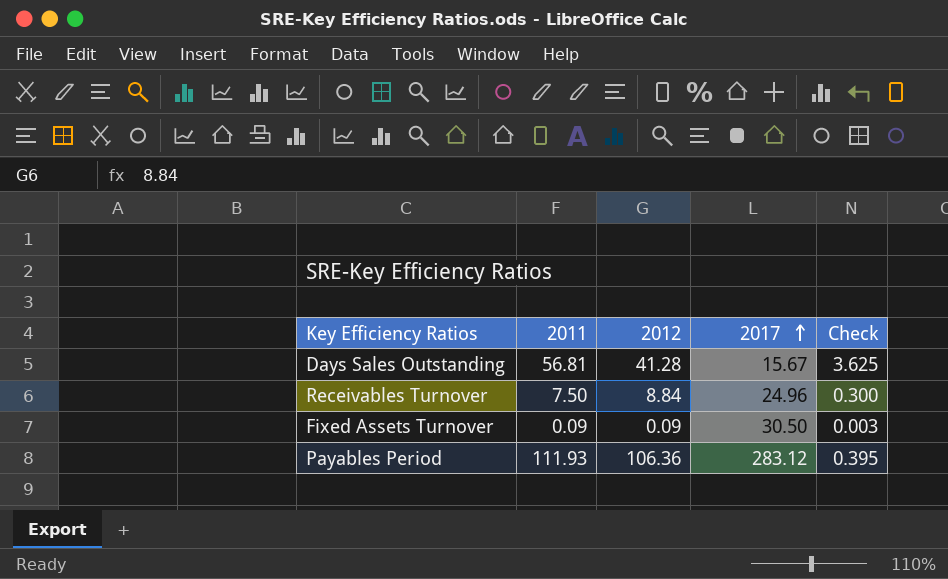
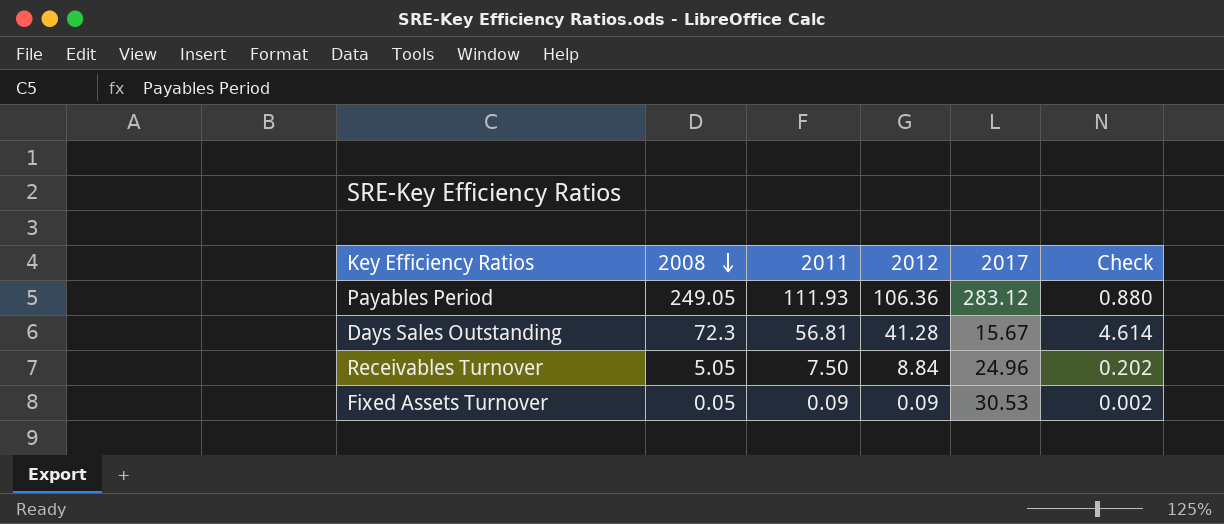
row order: 2017 ascending -> 2008 descending
column 2008 | position: none -> 2
column Check | formula: [2011] / [2017] -> [2008] / [2017]
Fixed Assets Turnover | 2017: 30.50 -> 30.53

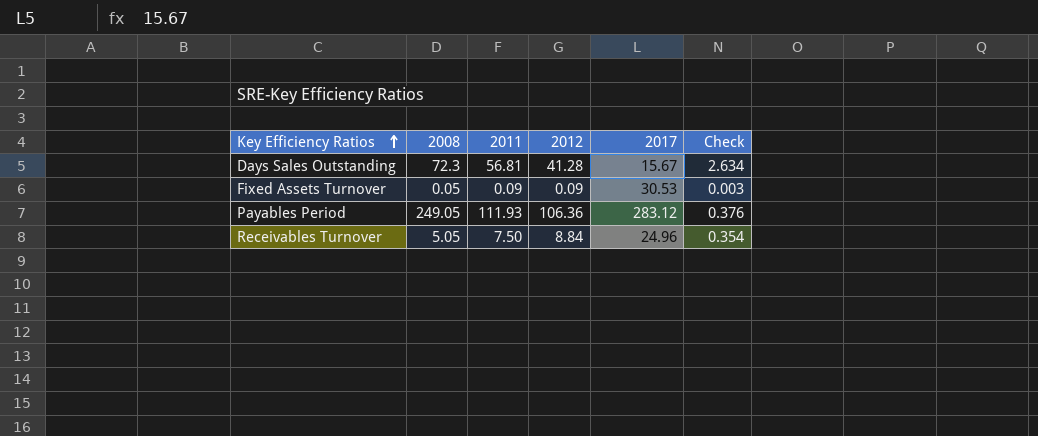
row order: 2008 descending -> Key Efficiency Ratios ascending
column Check | formula: [2008] / [2017] -> [2012] / [2017]

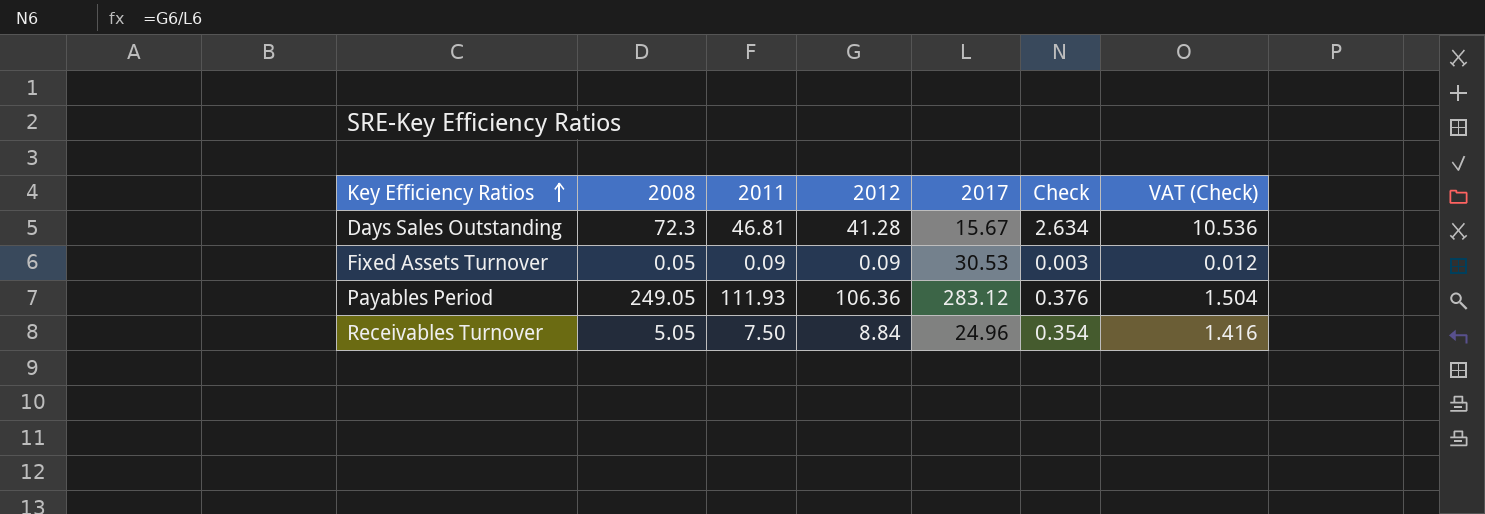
column VAT (Check) | formula: none -> [Check] * 4
Days Sales Outstanding | 2011: 56.81 -> 46.81

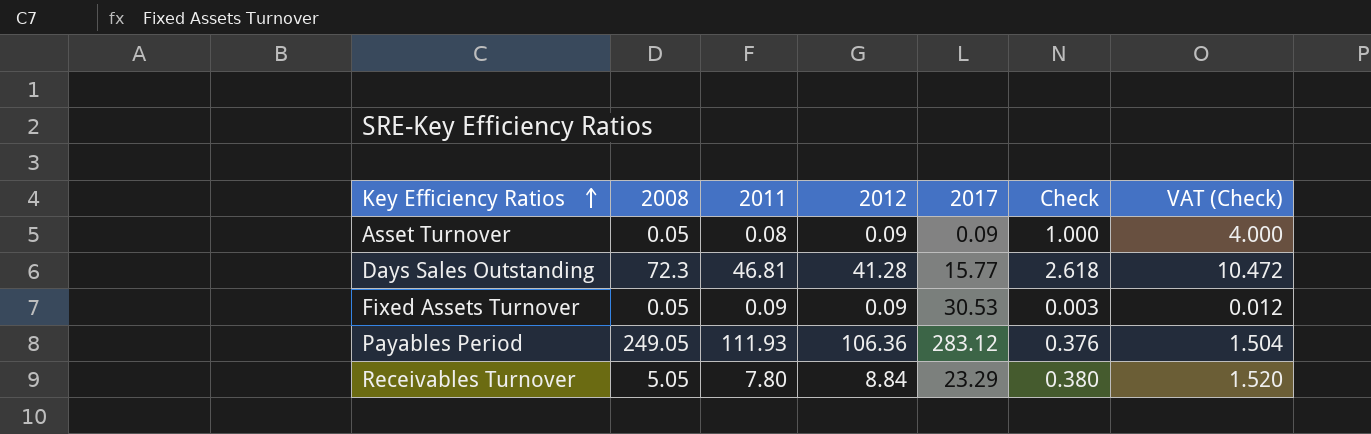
row Asset Turnover: none -> 0.05 | 0.08 | 0.09 | 0.09 | 1.000 | 4.000
Days Sales Outstanding | 2017: 15.67 -> 15.77
Days Sales Outstanding | Check: 2.634 -> 2.618
Days Sales Outstanding | VAT (Check): 10.536 -> 10.472
Receivables Turnover | 2011: 7.50 -> 7.80
Receivables Turnover | 2017: 24.96 -> 23.29
Receivables Turnover | Check: 0.354 -> 0.380
Receivables Turnover | VAT (Check): 1.416 -> 1.520

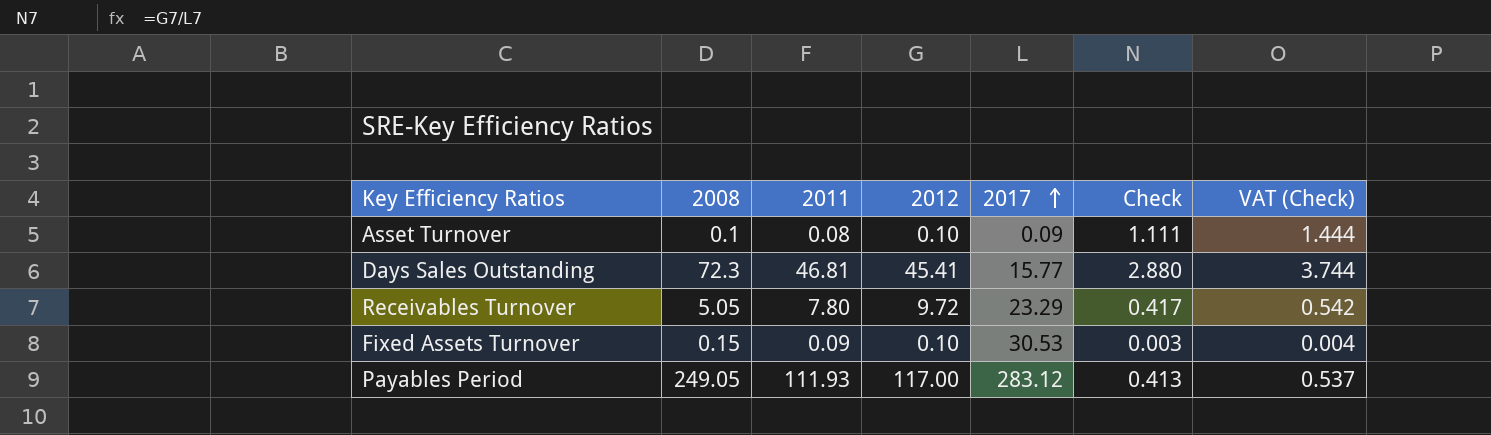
row order: Key Efficiency Ratios ascending -> 2017 ascending
column VAT (Check) | formula: [Check] * 4 -> [Check] * 1.3
Asset Turnover | 2008: 0.05 -> 0.1
Asset Turnover | 2012: 0.09 -> 0.10
Asset Turnover | Check: 1.000 -> 1.111
Days Sales Outstanding | 2012: 41.28 -> 45.41
Days Sales Outstanding | Check: 2.618 -> 2.880
Receivables Turnover | 2012: 8.84 -> 9.72
Receivables Turnover | Check: 0.380 -> 0.417
Fixed Assets Turnover | 2008: 0.05 -> 0.15
Fixed Assets Turnover | 2012: 0.09 -> 0.10
Payables Period | 2012: 106.36 -> 117.00
Payables Period | Check: 0.376 -> 0.413

